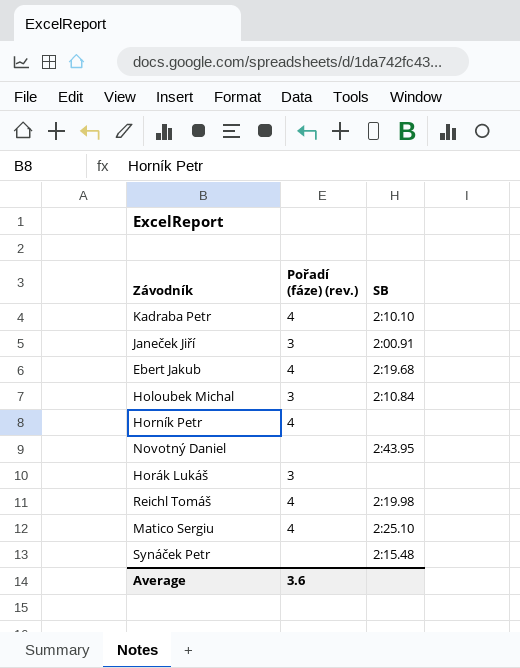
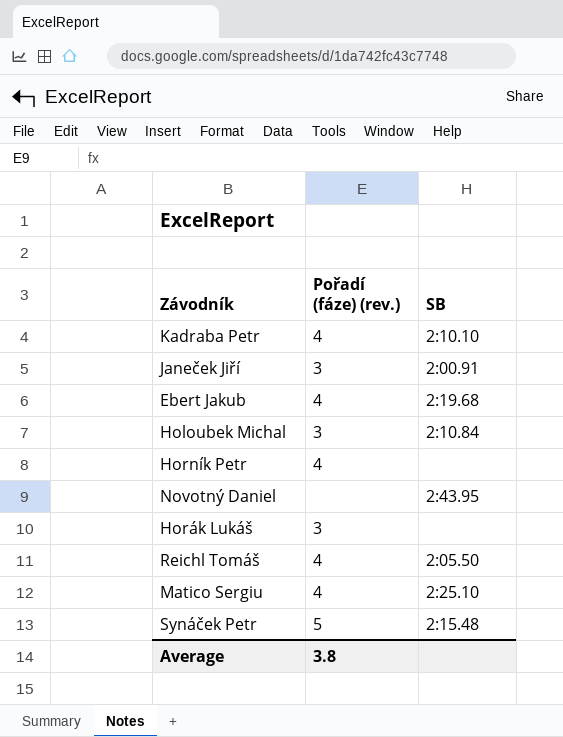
Reichl Tomáš | SB: 2:19.98 -> 2:05.50
Synáček Petr | Pořadí (fáze) (rev.): none -> 5
Average | Pořadí (fáze) (rev.): 3.6 -> 3.8

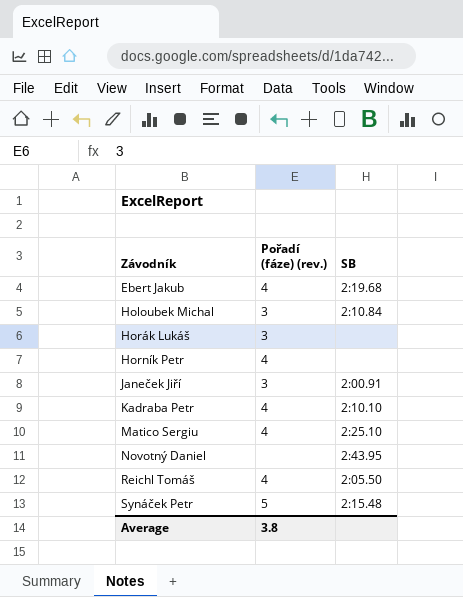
row order: none -> Závodník ascending

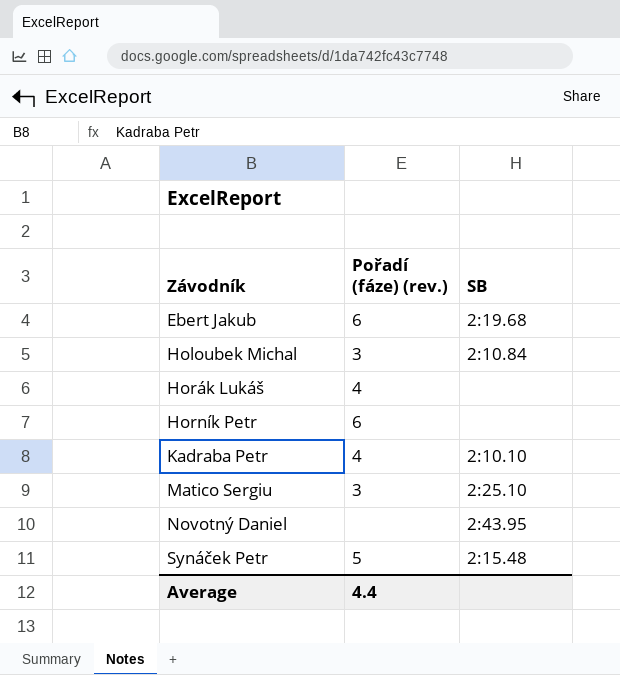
row Janeček Jiří: 3 | 2:00.91 -> none
row Reichl Tomáš: 4 | 2:05.50 -> none
Ebert Jakub | Pořadí (fáze) (rev.): 4 -> 6
Horák Lukáš | Pořadí (fáze) (rev.): 3 -> 4
Horník Petr | Pořadí (fáze) (rev.): 4 -> 6
Matico Sergiu | Pořadí (fáze) (rev.): 4 -> 3
Average | Pořadí (fáze) (rev.): 3.8 -> 4.4

